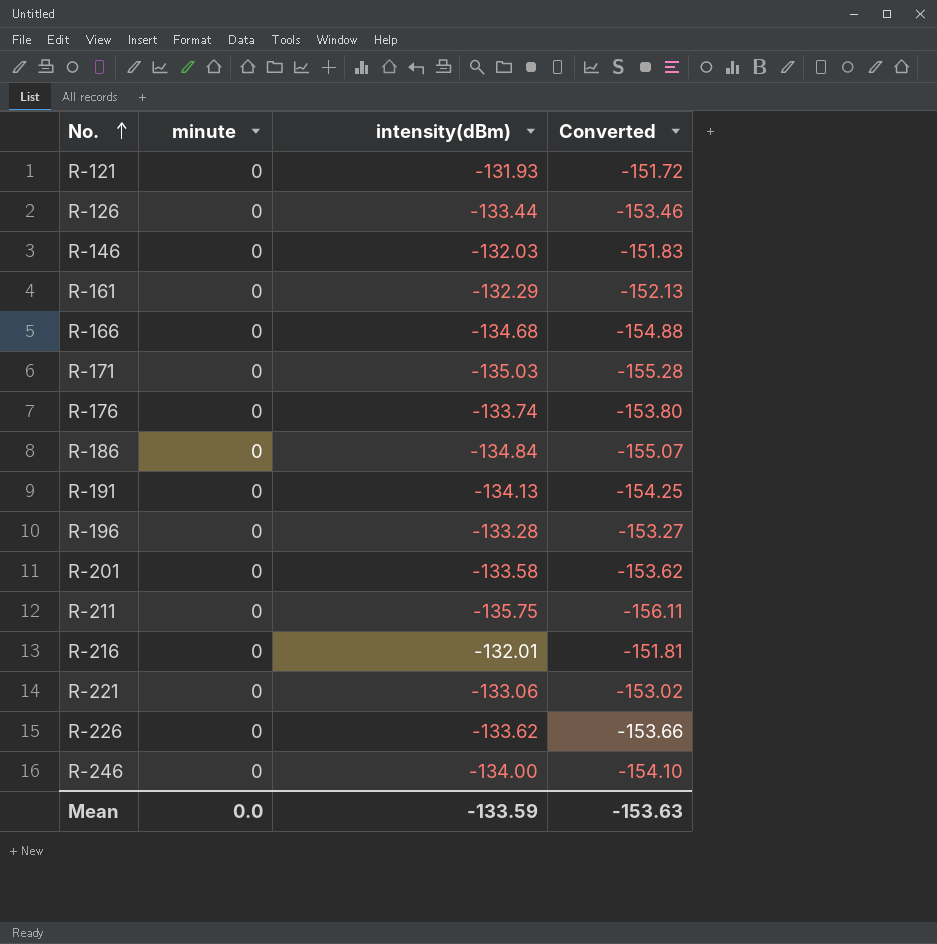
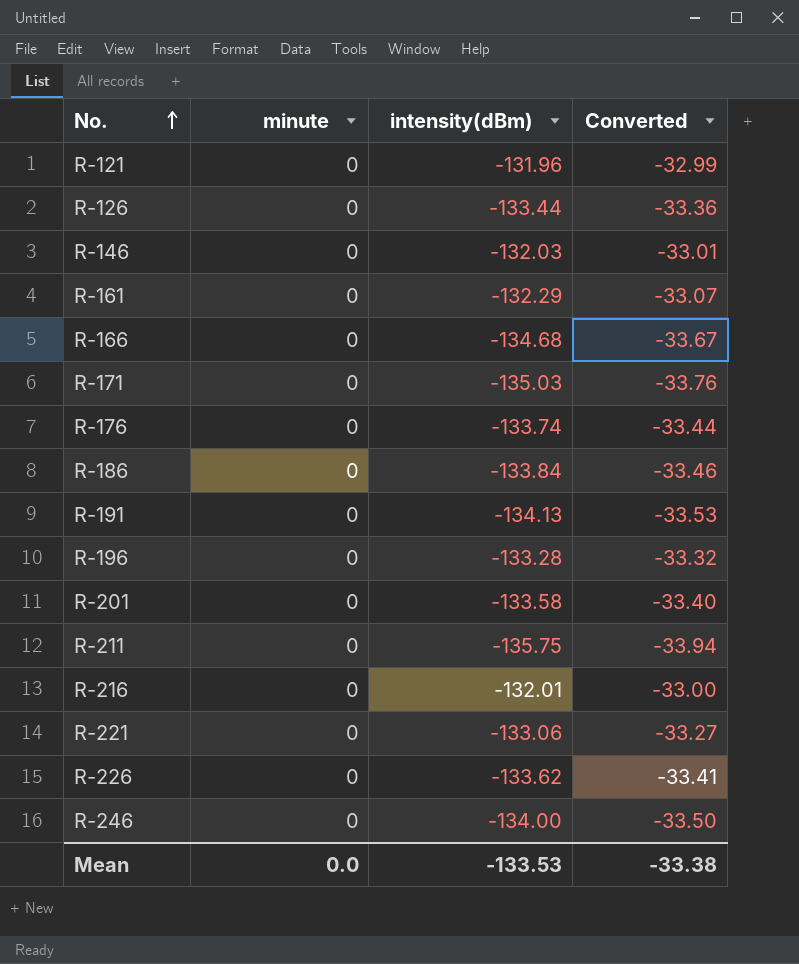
column Converted | formula: [intensity(dBm)] * 1.15 -> [intensity(dBm)] * 0.25
R-121 | intensity(dBm): -131.93 -> -131.96
R-186 | intensity(dBm): -134.84 -> -133.84
Mean | intensity(dBm): -133.59 -> -133.53
Mean | Converted: -153.63 -> -33.38

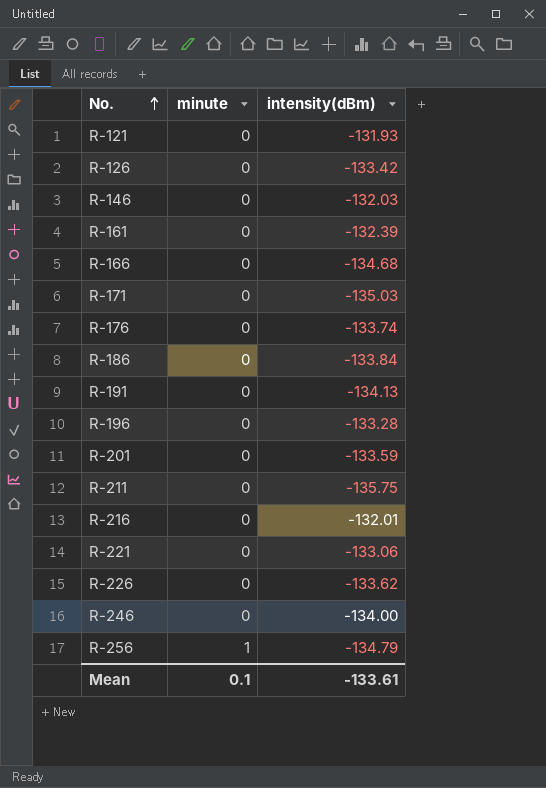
column Converted | formula: [intensity(dBm)] * 0.25 -> none
R-121 | intensity(dBm): -131.96 -> -131.93
R-126 | intensity(dBm): -133.44 -> -133.42
R-161 | intensity(dBm): -132.29 -> -132.39
R-201 | intensity(dBm): -133.58 -> -133.59
row R-256: none -> 1 | -134.79
Mean | minute: 0.0 -> 0.1
Mean | intensity(dBm): -133.53 -> -133.61

